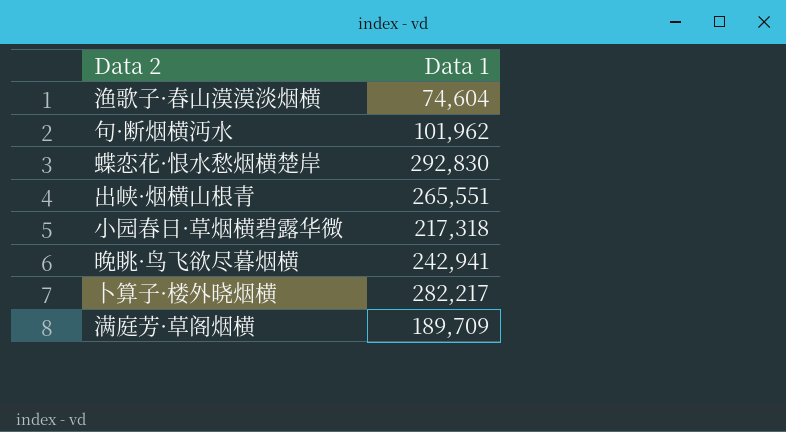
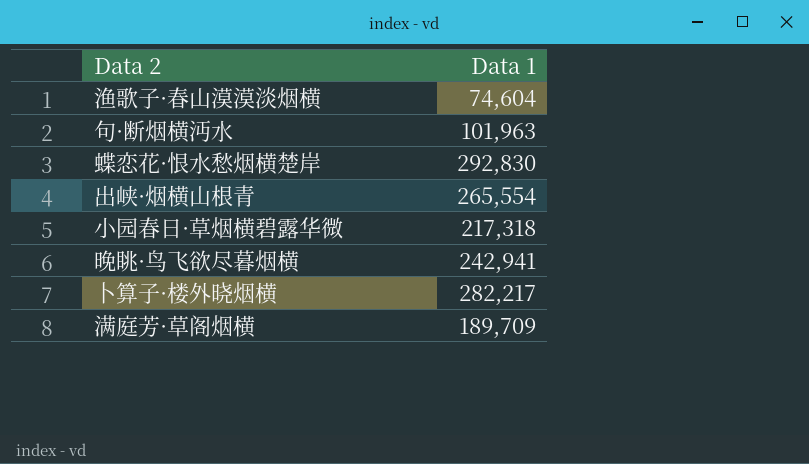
句·断烟横沔水 | Data 1: 101,962 -> 101,963
出峡·烟横山根青 | Data 1: 265,551 -> 265,554

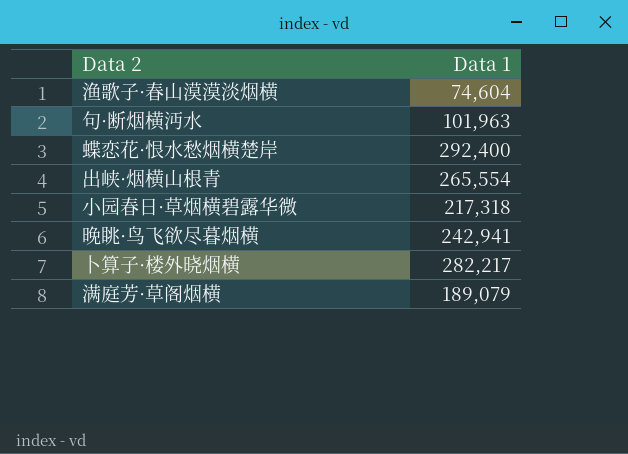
蝶恋花·恨水愁烟横楚岸 | Data 1: 292,830 -> 292,400
满庭芳·草阁烟横 | Data 1: 189,709 -> 189,079

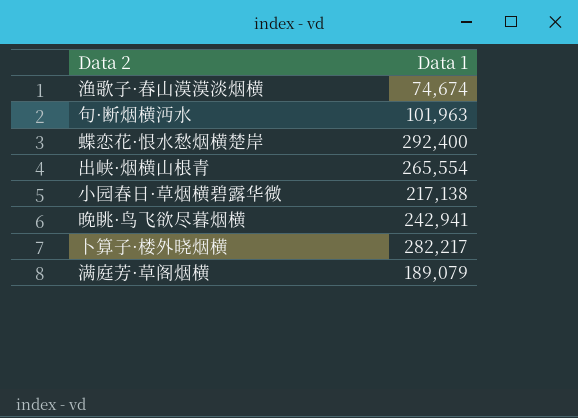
渔歌子·春山漠漠淡烟横 | Data 1: 74,604 -> 74,674
小园春日·草烟横碧露华微 | Data 1: 217,318 -> 217,138

